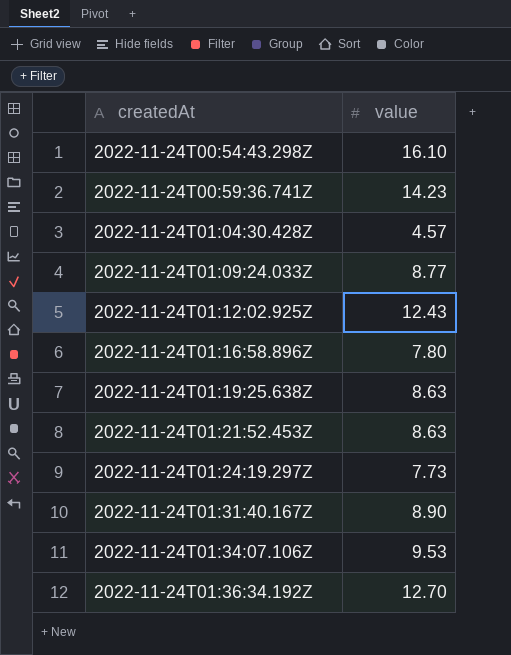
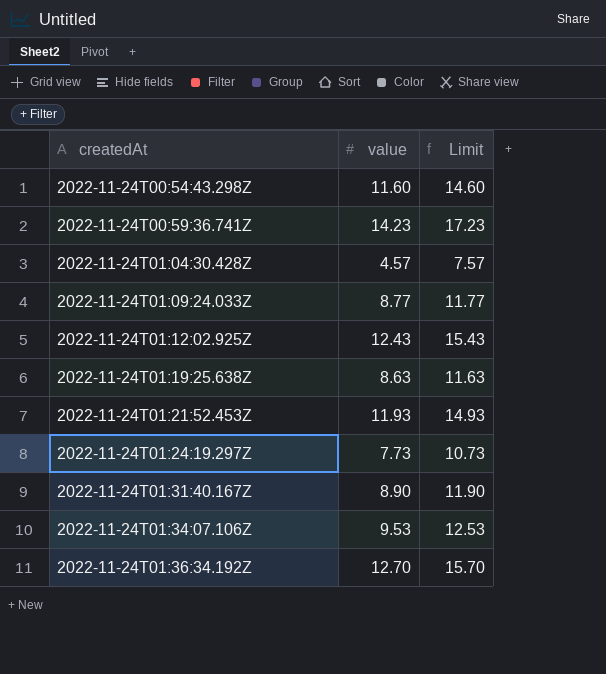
column Limit | formula: none -> [value] + 3
row 2022-11-24T01:16:58.896Z: 7.80 -> none
2022-11-24T00:54:43.298Z | value: 16.10 -> 11.60
2022-11-24T01:21:52.453Z | value: 8.63 -> 11.93

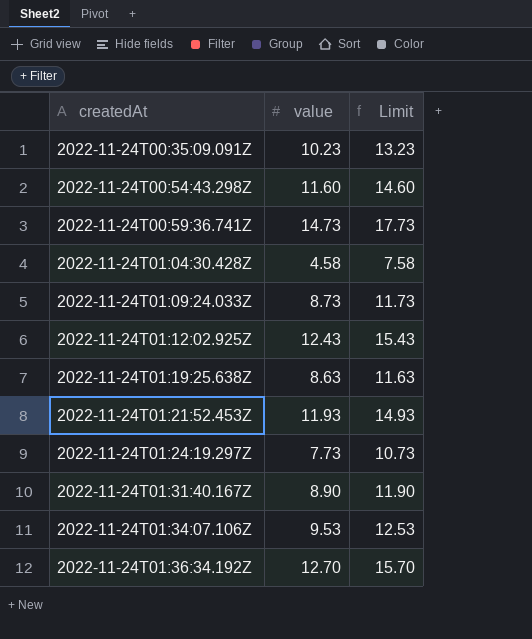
row 2022-11-24T00:35:09.091Z: none -> 10.23 | 13.23
2022-11-24T00:59:36.741Z | value: 14.23 -> 14.73
2022-11-24T00:59:36.741Z | Limit: 17.23 -> 17.73
2022-11-24T01:04:30.428Z | value: 4.57 -> 4.58
2022-11-24T01:04:30.428Z | Limit: 7.57 -> 7.58
2022-11-24T01:09:24.033Z | value: 8.77 -> 8.73
2022-11-24T01:09:24.033Z | Limit: 11.77 -> 11.73

